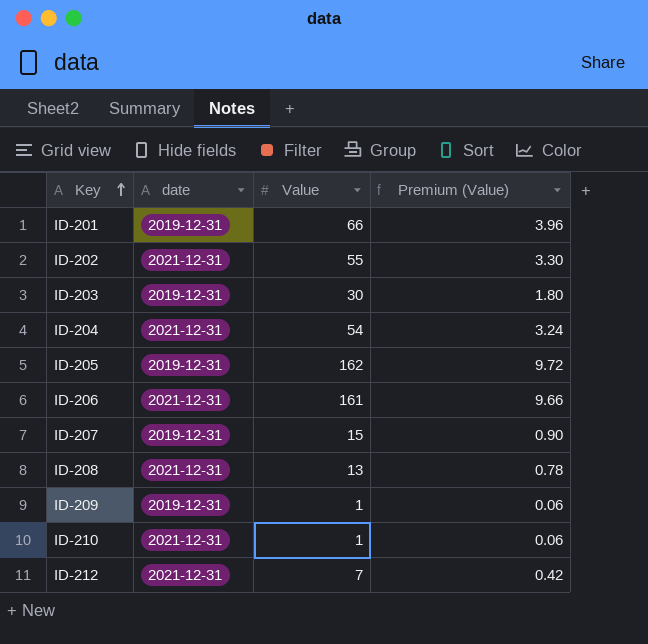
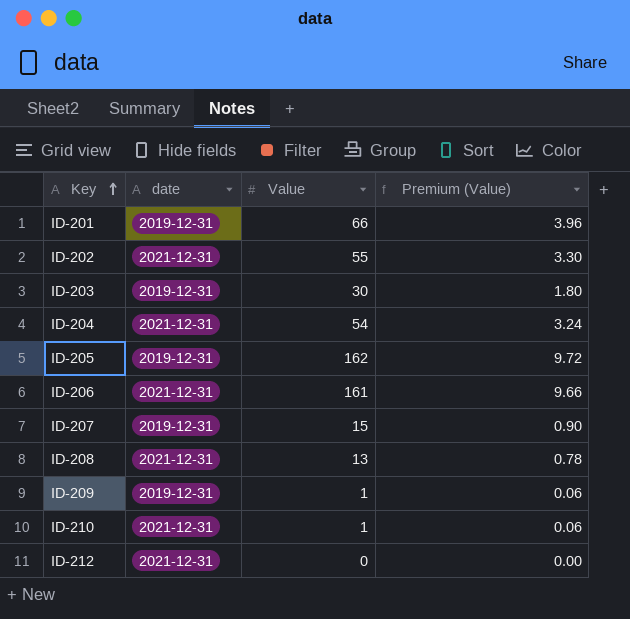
ID-212 | Value: 7 -> 0
ID-212 | Premium (Value): 0.42 -> 0.00

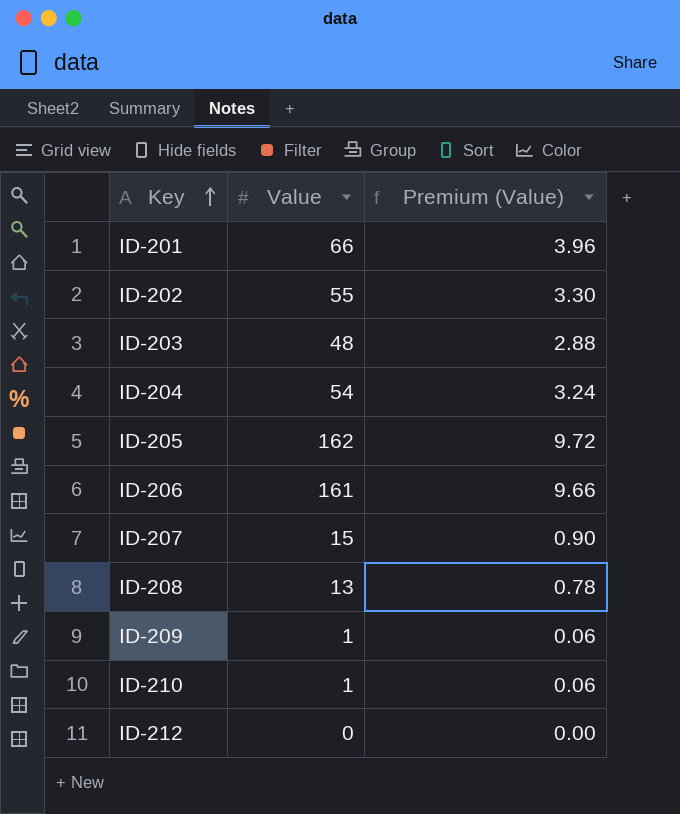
column date | position: 2 -> none
ID-203 | Value: 30 -> 48
ID-203 | Premium (Value): 1.80 -> 2.88

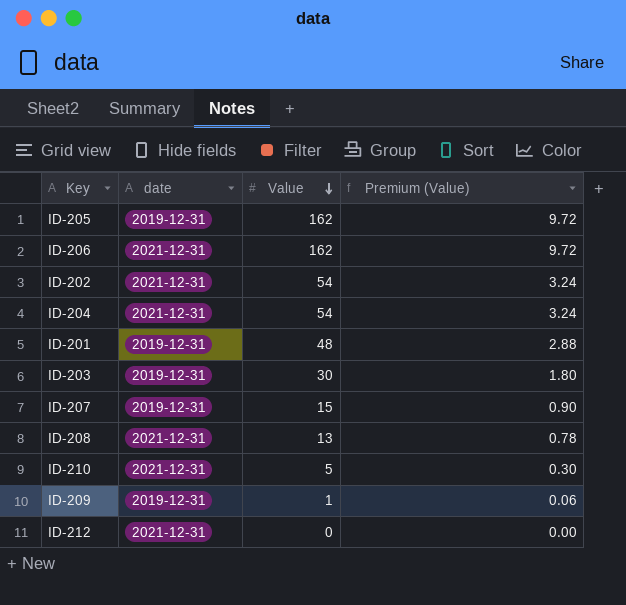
row order: Key ascending -> Value descending
column date | position: none -> 2
ID-206 | Value: 161 -> 162
ID-206 | Premium (Value): 9.66 -> 9.72
ID-202 | Value: 55 -> 54
ID-202 | Premium (Value): 3.30 -> 3.24
ID-201 | Value: 66 -> 48
ID-201 | Premium (Value): 3.96 -> 2.88
ID-203 | Value: 48 -> 30
ID-203 | Premium (Value): 2.88 -> 1.80
ID-210 | Value: 1 -> 5
ID-210 | Premium (Value): 0.06 -> 0.30

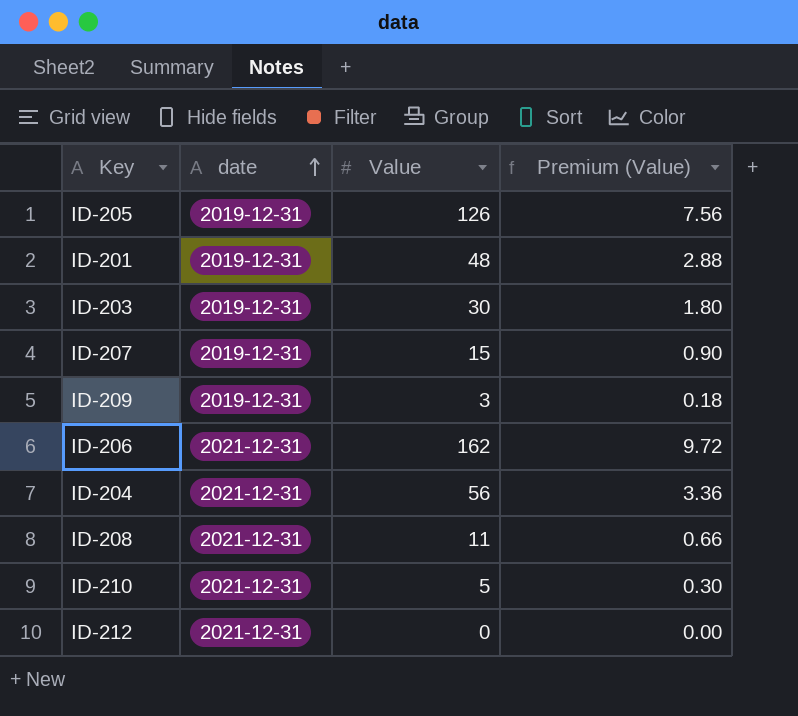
row order: Value descending -> date ascending
row ID-202: 2021-12-31 | 54 | 3.24 -> none
ID-205 | Value: 162 -> 126
ID-205 | Premium (Value): 9.72 -> 7.56
ID-209 | Value: 1 -> 3
ID-209 | Premium (Value): 0.06 -> 0.18
ID-204 | Value: 54 -> 56
ID-204 | Premium (Value): 3.24 -> 3.36
ID-208 | Value: 13 -> 11
ID-208 | Premium (Value): 0.78 -> 0.66

